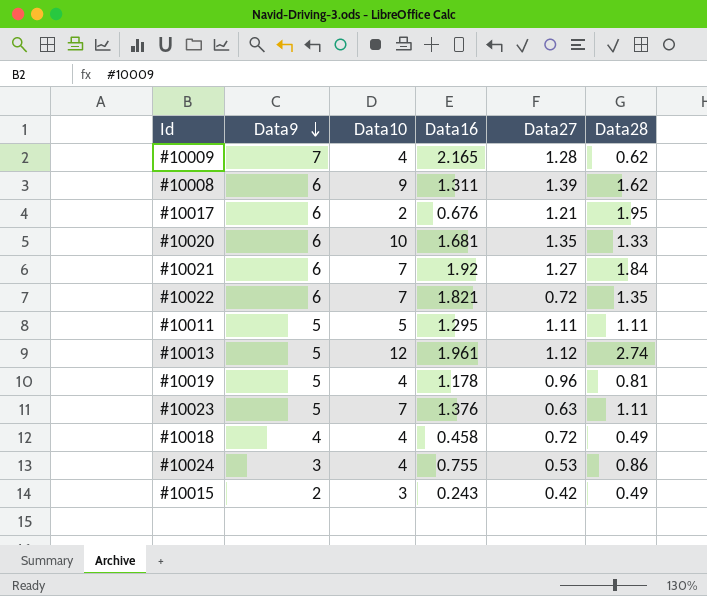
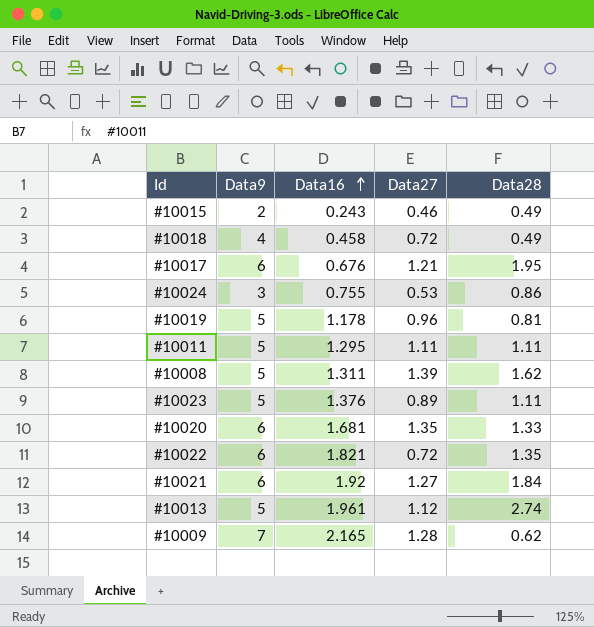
row order: Data9 descending -> Data16 ascending
column Data10 | position: 3 -> none
#10015 | Data27: 0.42 -> 0.46
#10008 | Data9: 6 -> 5
#10023 | Data27: 0.63 -> 0.89

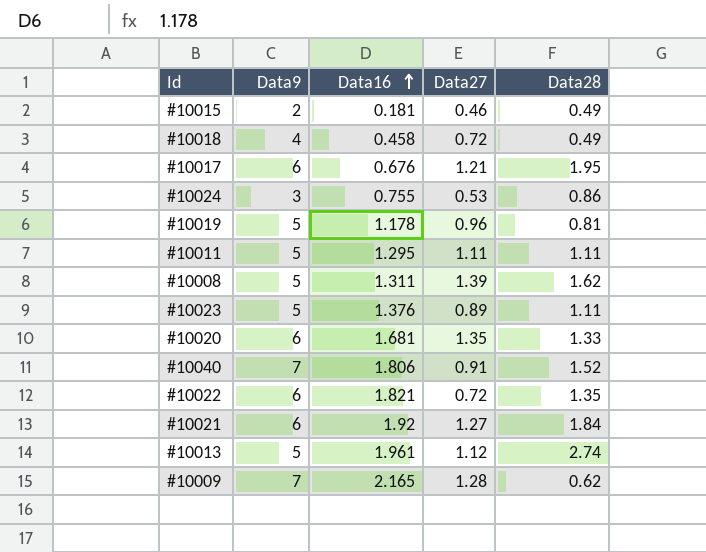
#10015 | Data16: 0.243 -> 0.181
row #10040: none -> 7 | 1.806 | 0.91 | 1.52

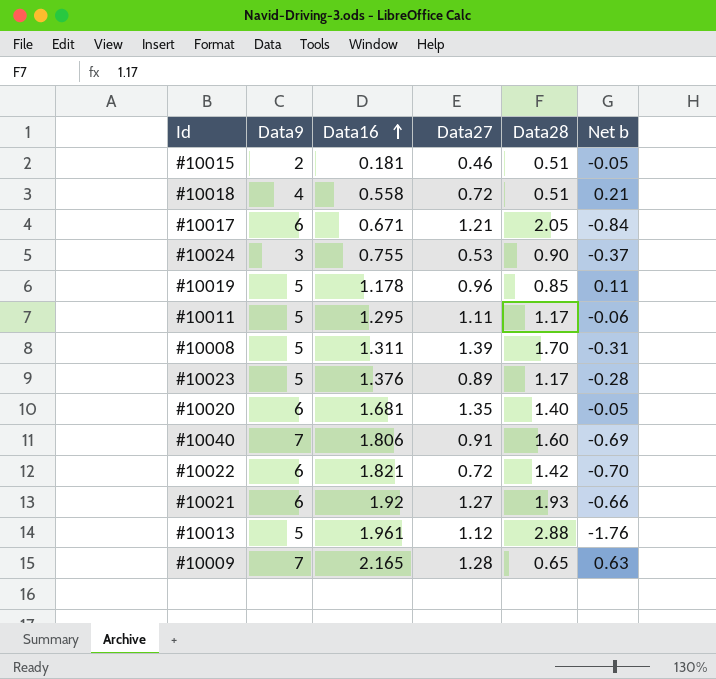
column Net b | formula: none -> [Data27] - [Data28]
#10015 | Data28: 0.49 -> 0.51
#10018 | Data16: 0.458 -> 0.558
#10018 | Data28: 0.49 -> 0.51
#10017 | Data16: 0.676 -> 0.671
#10017 | Data28: 1.95 -> 2.05
#10024 | Data28: 0.86 -> 0.90
#10019 | Data28: 0.81 -> 0.85
#10011 | Data28: 1.11 -> 1.17
#10008 | Data28: 1.62 -> 1.70
#10023 | Data28: 1.11 -> 1.17
#10020 | Data28: 1.33 -> 1.40
#10040 | Data28: 1.52 -> 1.60
#10022 | Data28: 1.35 -> 1.42
#10021 | Data28: 1.84 -> 1.93
#10013 | Data28: 2.74 -> 2.88
#10009 | Data28: 0.62 -> 0.65

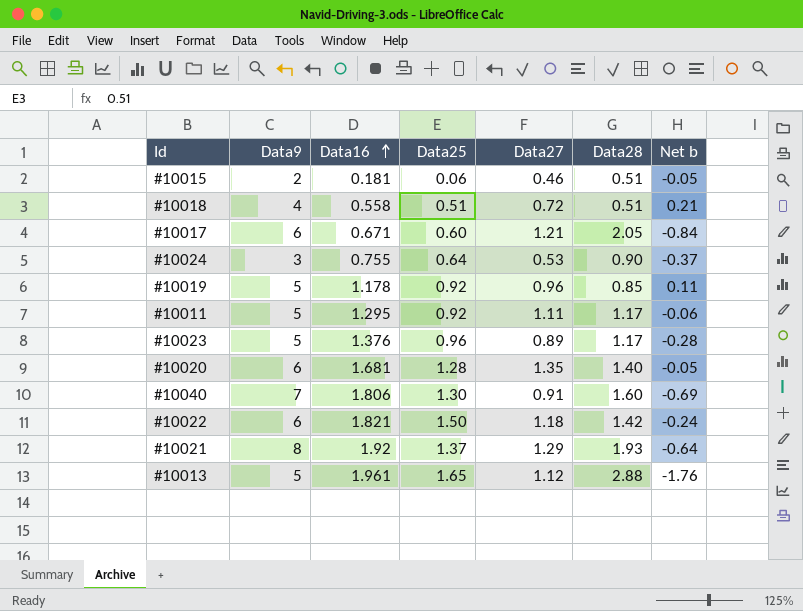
column Data25 | position: none -> 4
row #10008: 5 | 1.311 | 1.39 | 1.70 | -0.31 -> none
row #10009: 7 | 2.165 | 1.28 | 0.65 | 0.63 -> none
#10022 | Data27: 0.72 -> 1.18
#10022 | Net b: -0.70 -> -0.24
#10021 | Data9: 6 -> 8
#10021 | Data27: 1.27 -> 1.29
#10021 | Net b: -0.66 -> -0.64

